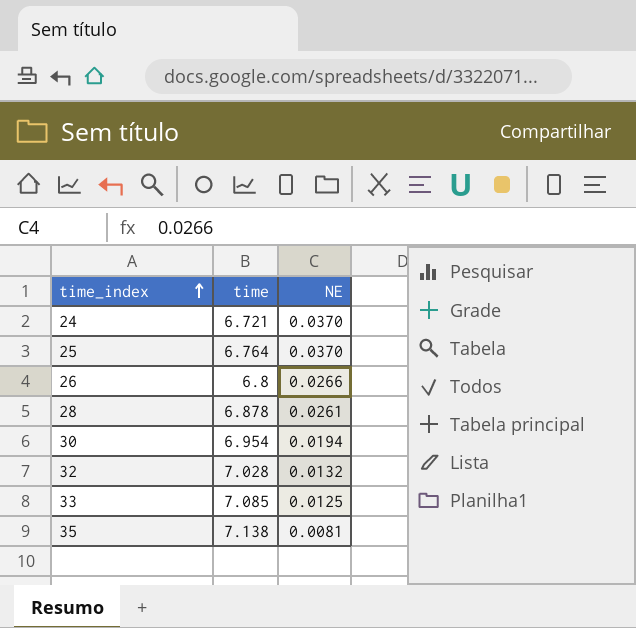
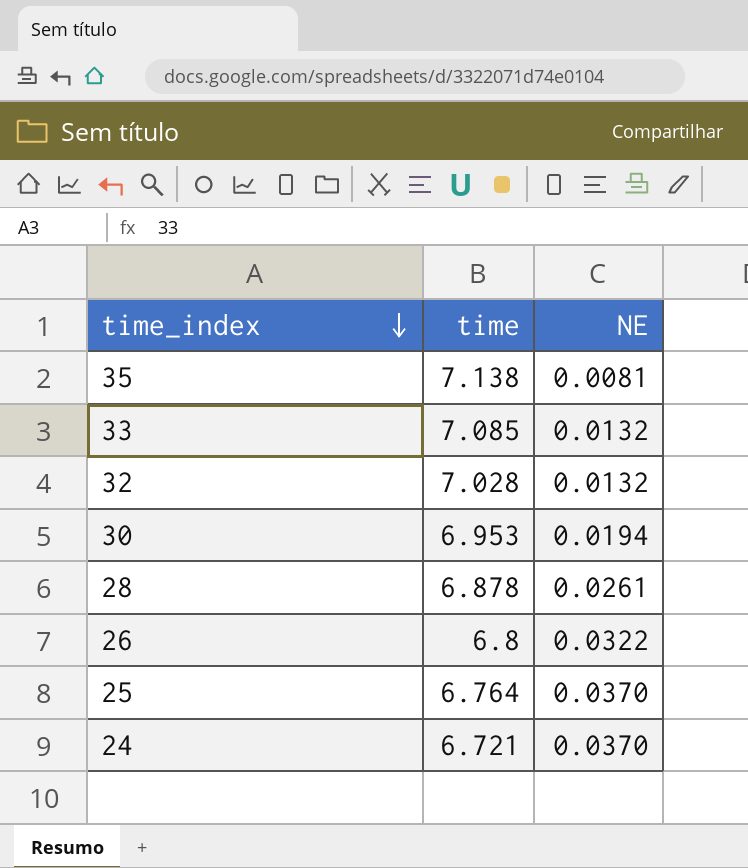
row order: time_index ascending -> time_index descending
33 | NE: 0.0125 -> 0.0132
30 | time: 6.954 -> 6.953
26 | NE: 0.0266 -> 0.0322

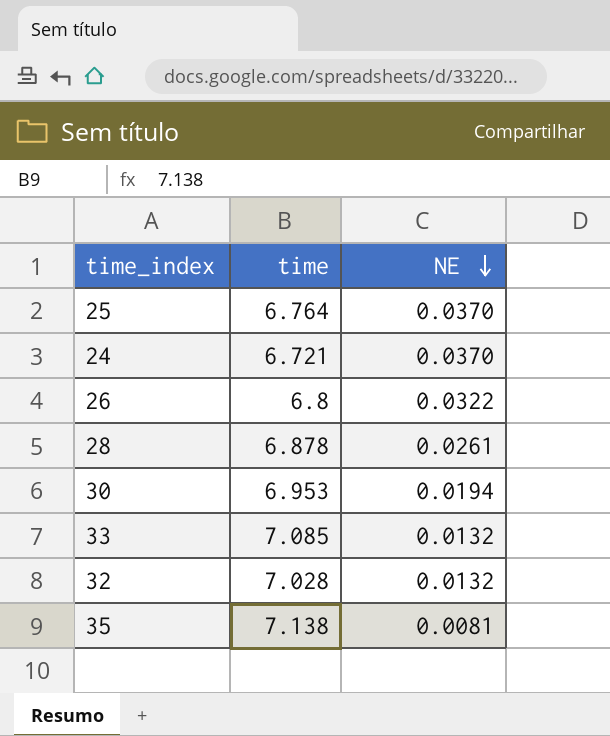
row order: time_index descending -> NE descending

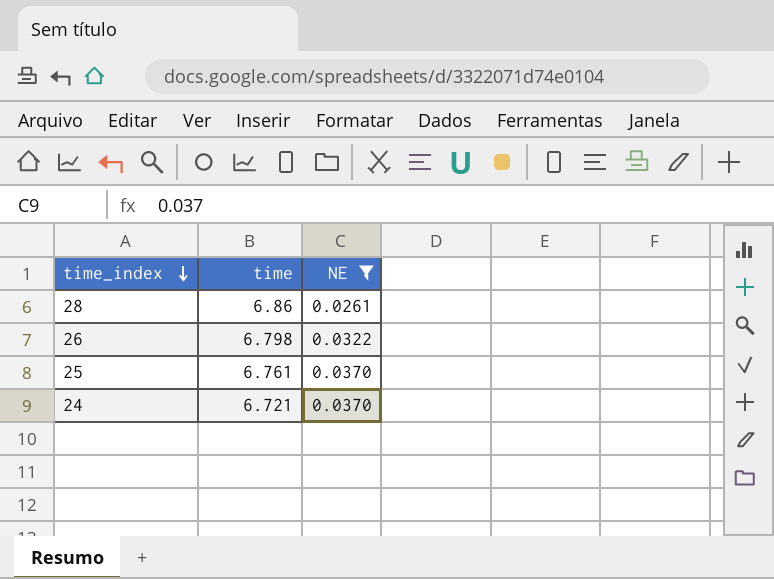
filter: none -> NE >= 0.0261
row order: NE descending -> time_index descending
28 | time: 6.878 -> 6.86
26 | time: 6.8 -> 6.798
25 | time: 6.764 -> 6.761

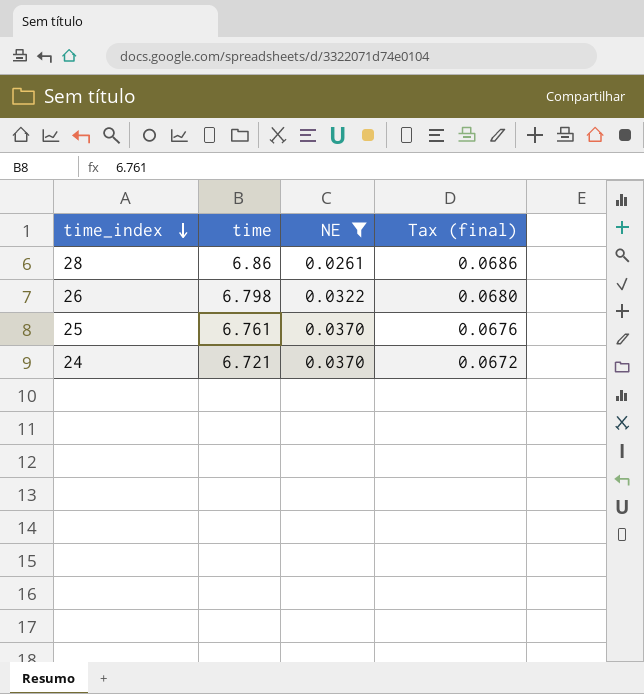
column Tax (final) | formula: none -> [time] * 0.01

